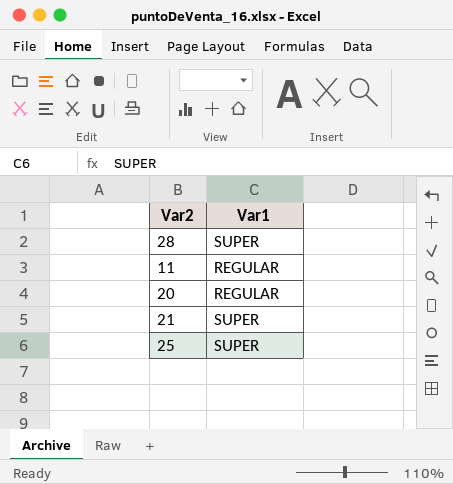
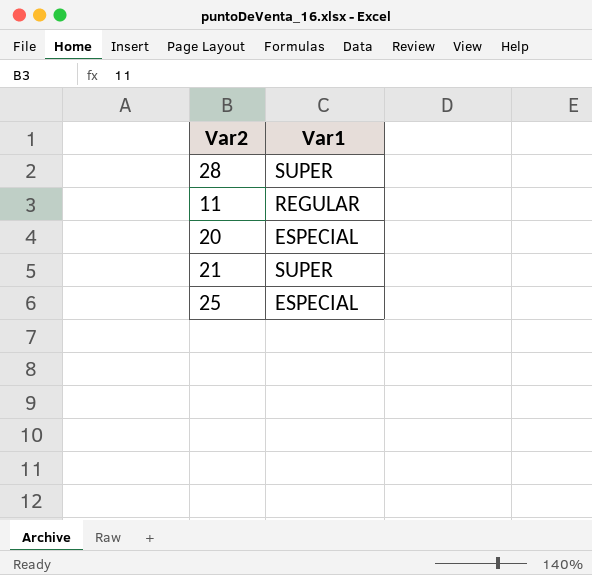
20 | Var1: REGULAR -> ESPECIAL
25 | Var1: SUPER -> ESPECIAL

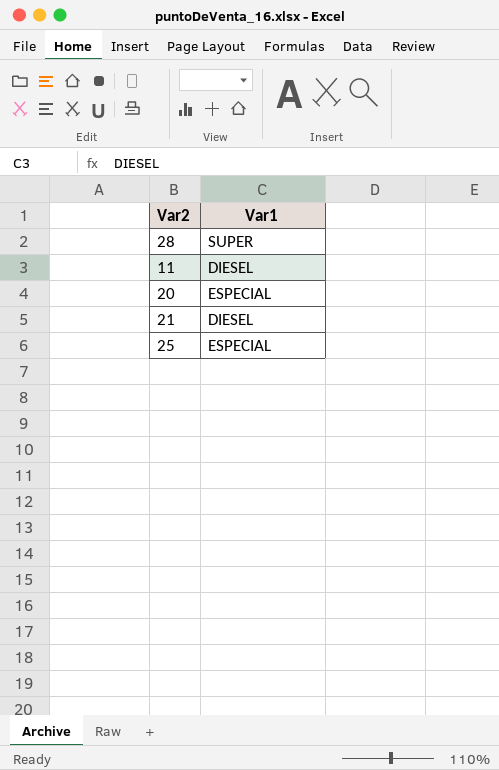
11 | Var1: REGULAR -> DIESEL
21 | Var1: SUPER -> DIESEL

